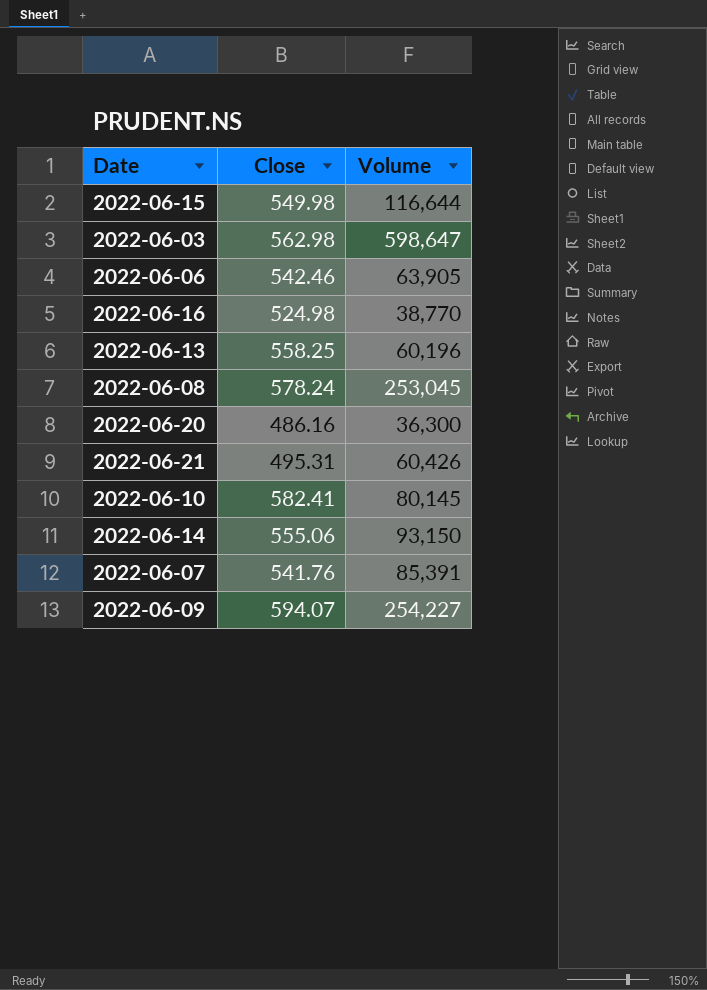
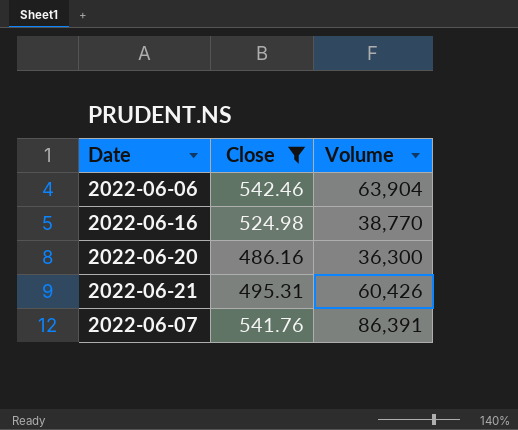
filter: none -> Close <= 542.46
2022-06-06 | Volume: 63,905 -> 63,904
2022-06-07 | Volume: 85,391 -> 86,391

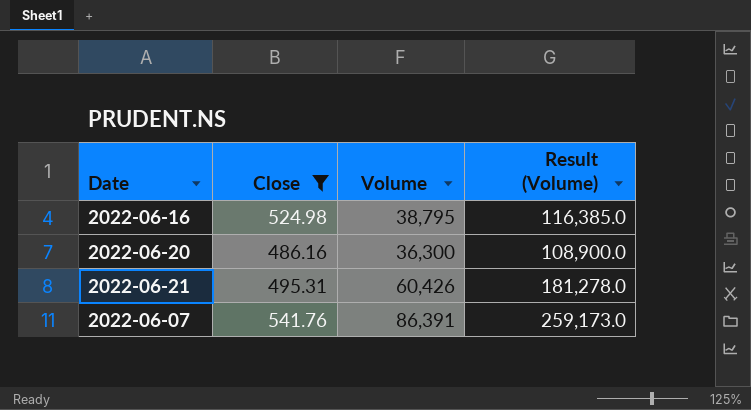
column Result (Volume) | formula: none -> [Volume] * 3
row 2022-06-06: 542.46 | 63,904 -> none
2022-06-16 | Volume: 38,770 -> 38,795

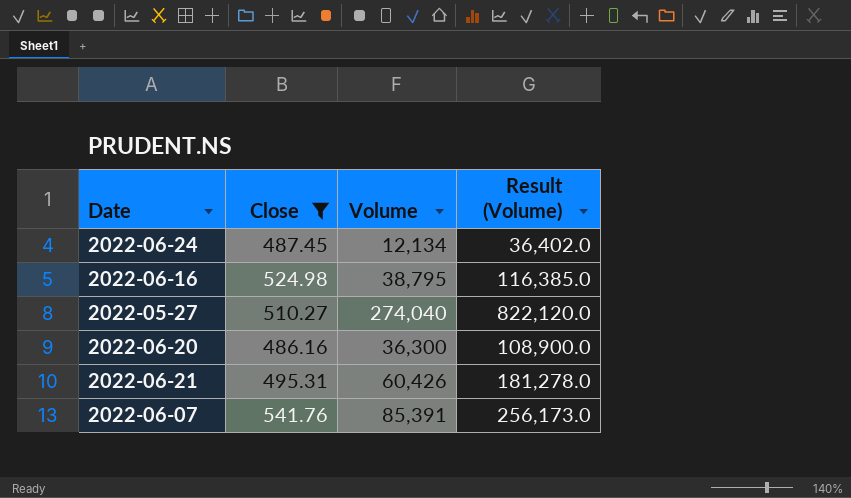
row 2022-06-24: none -> 487.45 | 12,134 | 36,402.0
row 2022-05-27: none -> 510.27 | 274,040 | 822,120.0
2022-06-07 | Volume: 86,391 -> 85,391
2022-06-07 | Result (Volume): 259,173.0 -> 256,173.0

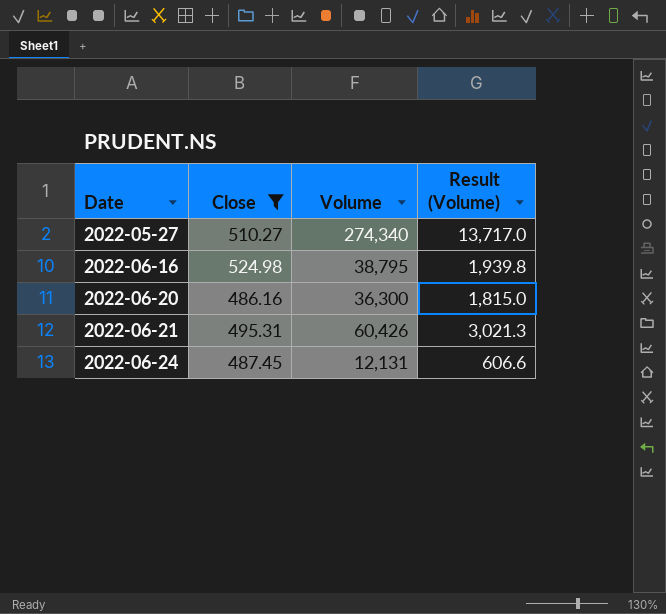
row order: none -> Date ascending
column Result (Volume) | formula: [Volume] * 3 -> [Volume] * 0.05
row 2022-06-07: 541.76 | 85,391 | 256,173.0 -> none
2022-05-27 | Volume: 274,040 -> 274,340
2022-06-24 | Volume: 12,134 -> 12,131

